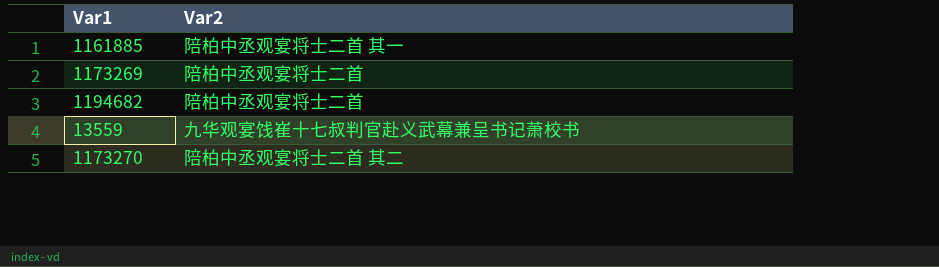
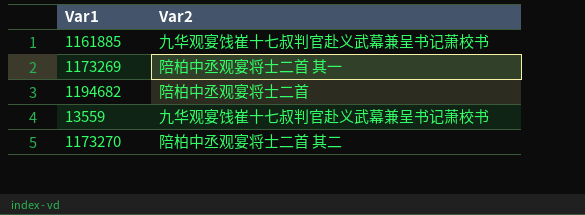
1161885 | Var2: 陪柏中丞观宴将士二首 其一 -> 九华观宴饯崔十七叔判官赴义武幕兼呈书记萧校书
1173269 | Var2: 陪柏中丞观宴将士二首 -> 陪柏中丞观宴将士二首 其一

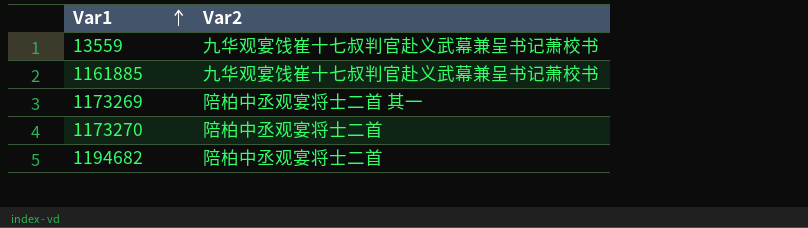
row order: none -> Var1 ascending
1173270 | Var2: 陪柏中丞观宴将士二首 其二 -> 陪柏中丞观宴将士二首

